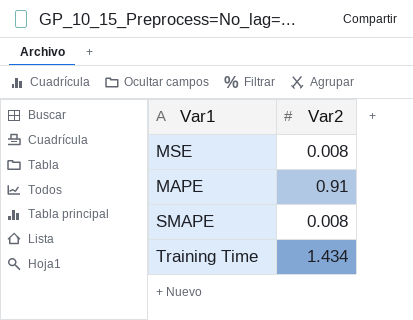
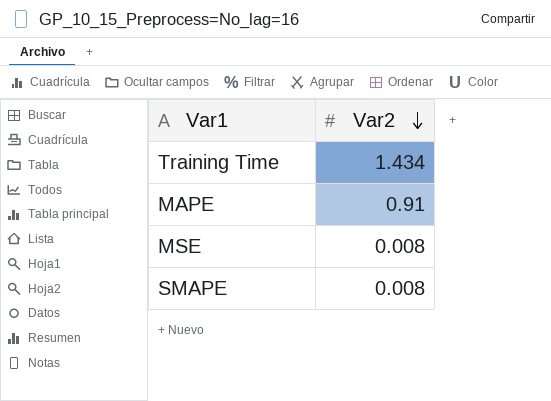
row order: none -> Var2 descending

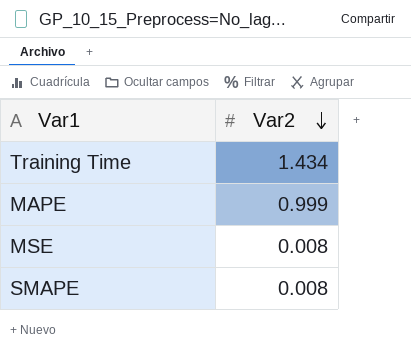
MAPE | Var2: 0.91 -> 0.999

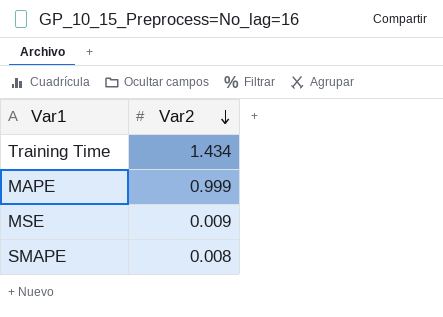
MSE | Var2: 0.008 -> 0.009

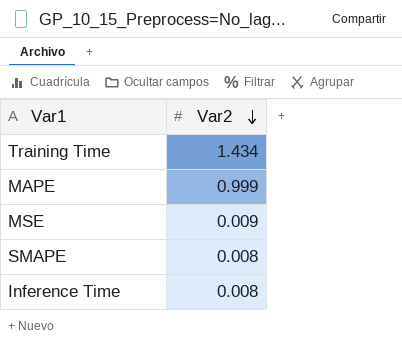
row Inference Time: none -> 0.008

